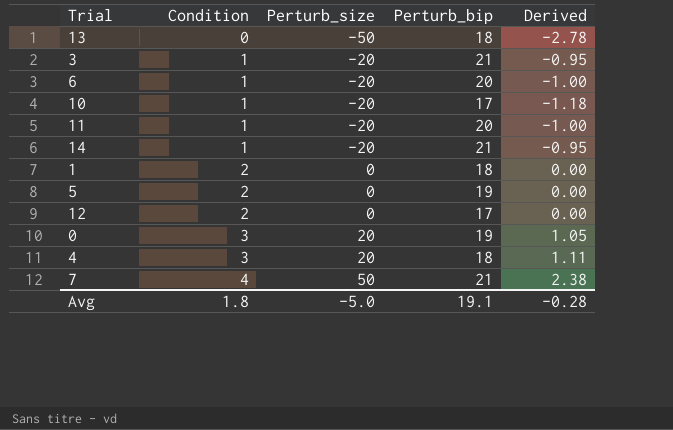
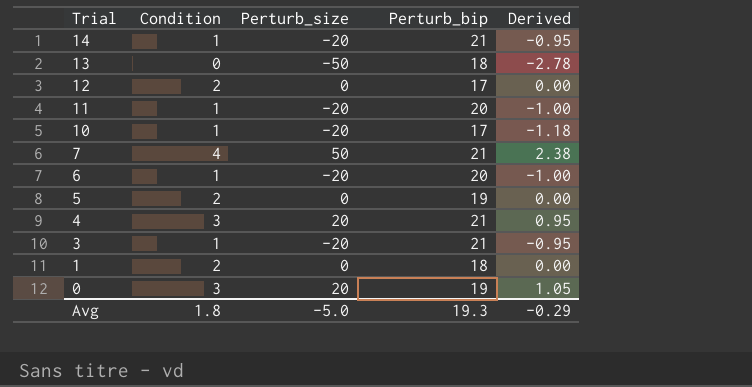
row order: Condition ascending -> Trial descending
4 | Perturb_bip: 18 -> 21
4 | Derived: 1.11 -> 0.95
Avg | Perturb_bip: 19.1 -> 19.3
Avg | Derived: -0.28 -> -0.29

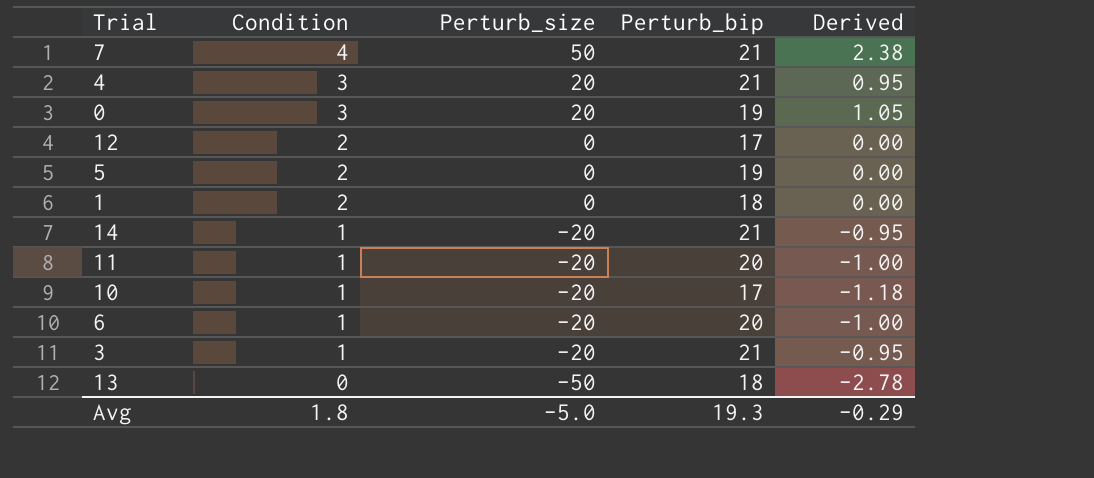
row order: Trial descending -> Condition descending

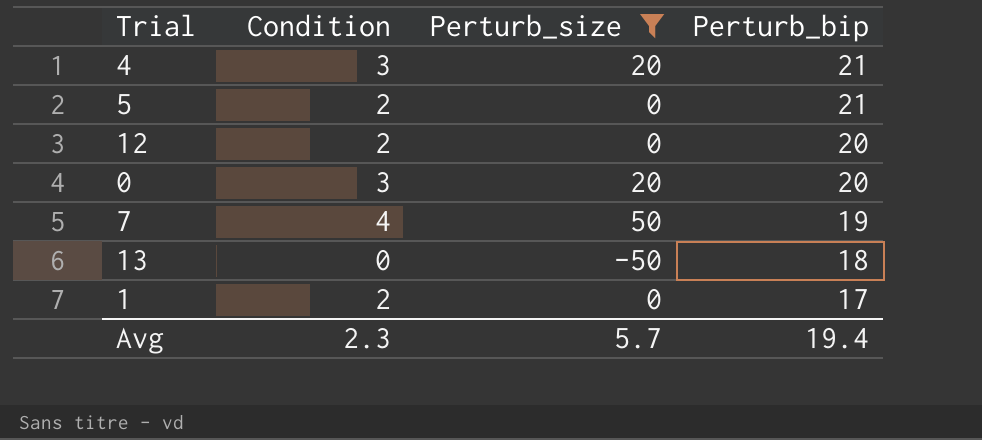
filter: none -> Perturb_size != -20
row order: Condition descending -> Perturb_bip descending
column Derived | formula: [Perturb_size] / [Perturb_bip] -> none
5 | Perturb_bip: 19 -> 21
12 | Perturb_bip: 17 -> 20
0 | Perturb_bip: 19 -> 20
7 | Perturb_bip: 21 -> 19
1 | Perturb_bip: 18 -> 17
Avg | Condition: 1.8 -> 2.3
Avg | Perturb_size: -5.0 -> 5.7
Avg | Perturb_bip: 19.3 -> 19.4

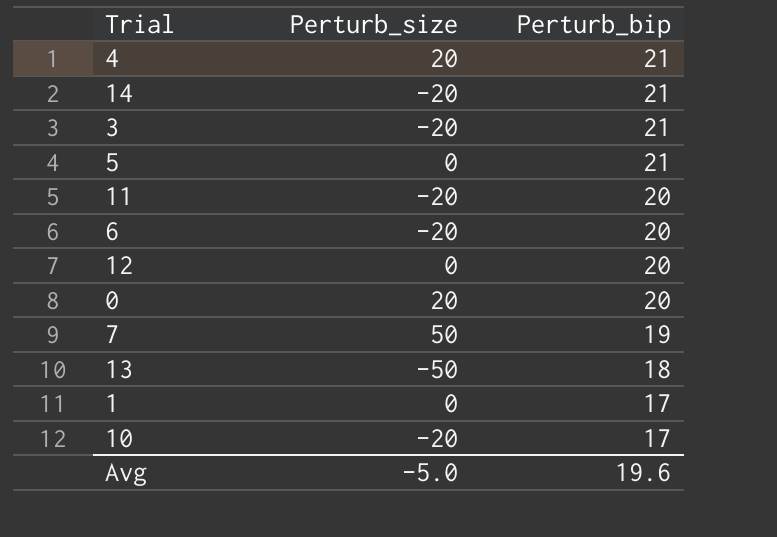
filter: Perturb_size != -20 -> none
column Condition | position: 2 -> none
Avg | Perturb_size: 5.7 -> -5.0
Avg | Perturb_bip: 19.4 -> 19.6

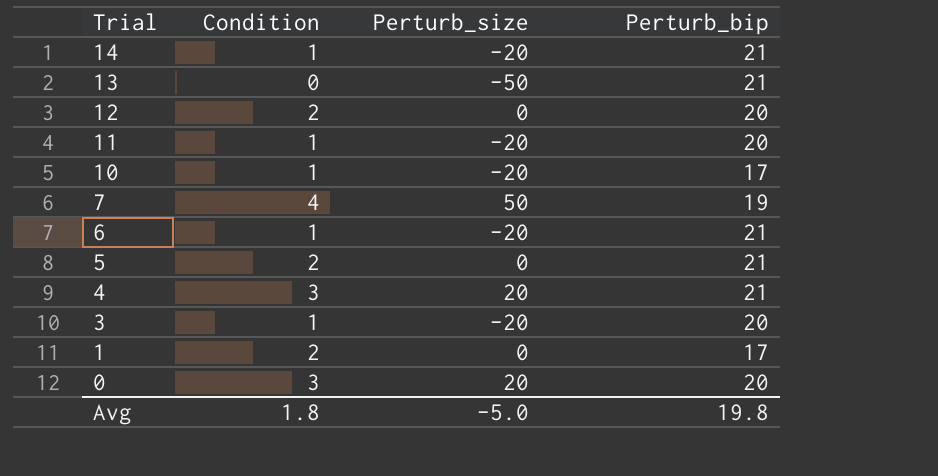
row order: Perturb_bip descending -> Trial descending
column Condition | position: none -> 2
13 | Perturb_bip: 18 -> 21
6 | Perturb_bip: 20 -> 21
3 | Perturb_bip: 21 -> 20
Avg | Perturb_bip: 19.6 -> 19.8

